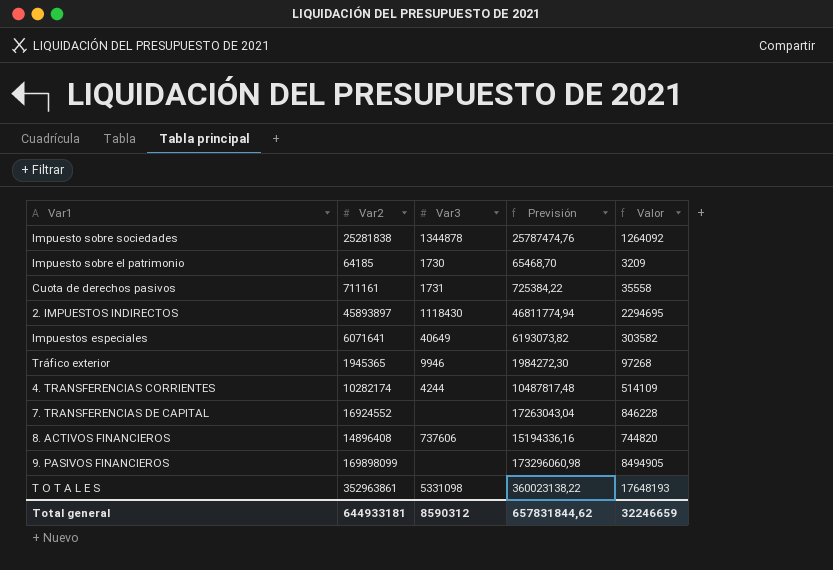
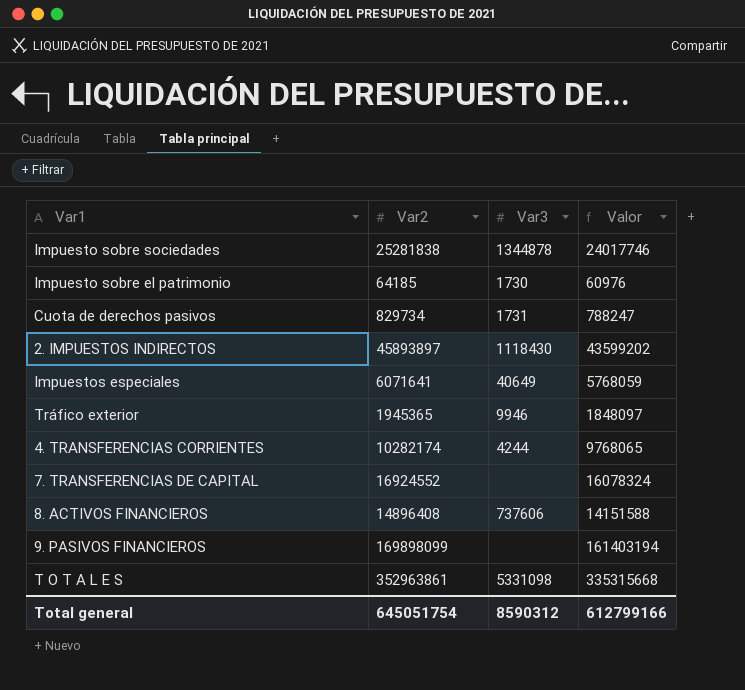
column Previsión | formula: [Var2] * 1,02 -> none
column Valor | formula: [Var2] * 0,05 -> [Var2] * 0,95
Cuota de derechos pasivos | Var2: 711161 -> 829734
Total general | Var2: 644933181 -> 645051754
Total general | Valor: 32246659 -> 612799166

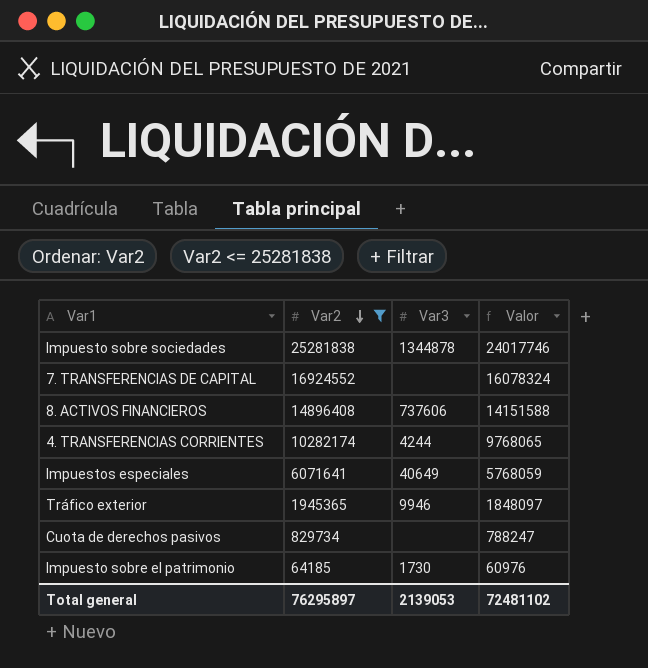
filter: none -> Var2 <= 25281838
row order: none -> Var2 descending
Cuota de derechos pasivos | Var3: 1731 -> none
Total general | Var2: 645051754 -> 76295897
Total general | Var3: 8590312 -> 2139053
Total general | Valor: 612799166 -> 72481102

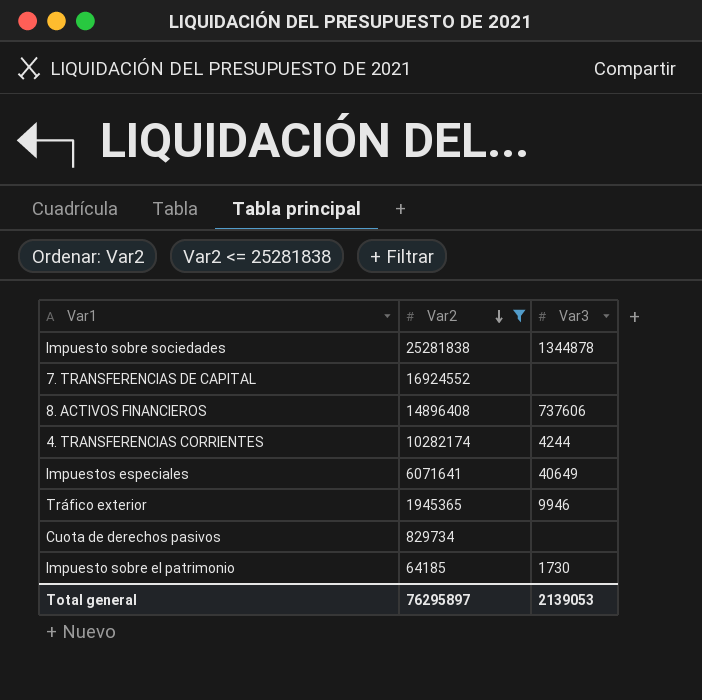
column Valor | formula: [Var2] * 0,95 -> none

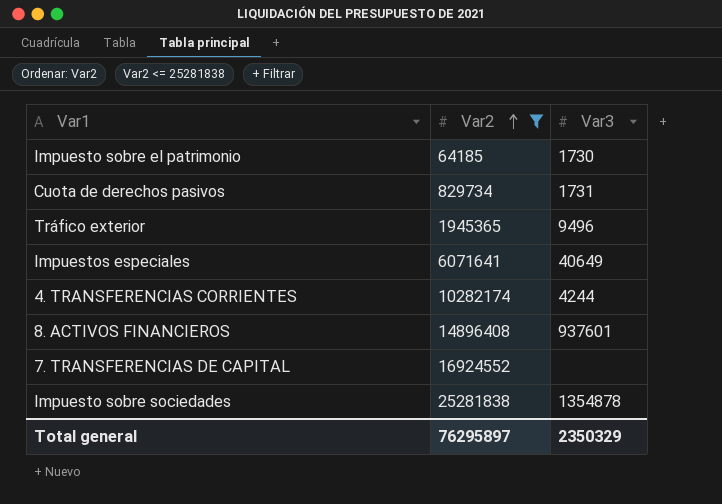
row order: Var2 descending -> Var2 ascending
Cuota de derechos pasivos | Var3: none -> 1731
Tráfico exterior | Var3: 9946 -> 9496
8. ACTIVOS FINANCIEROS | Var3: 737606 -> 937601
Impuesto sobre sociedades | Var3: 1344878 -> 1354878
Total general | Var3: 2139053 -> 2350329

